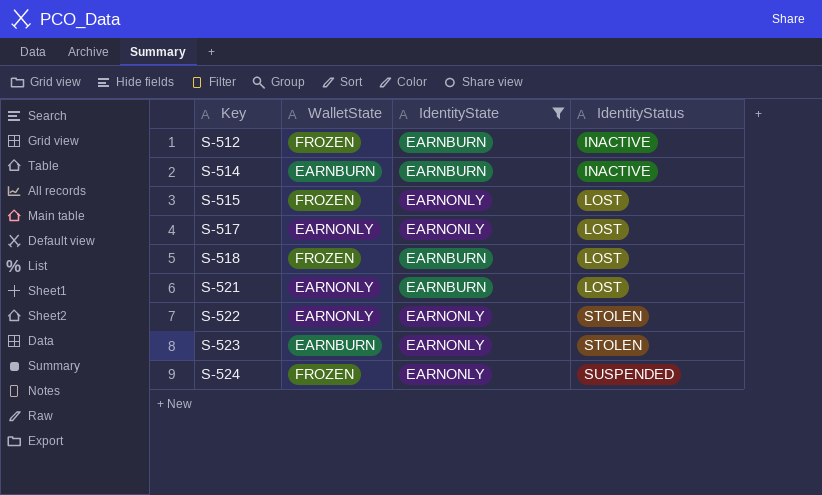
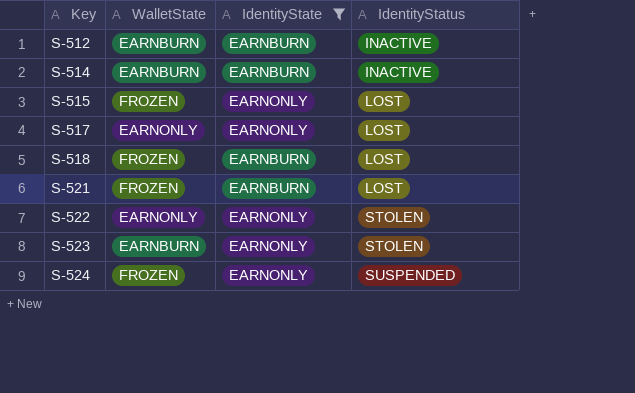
S-512 | WalletState: FROZEN -> EARNBURN
S-521 | WalletState: EARNONLY -> FROZEN

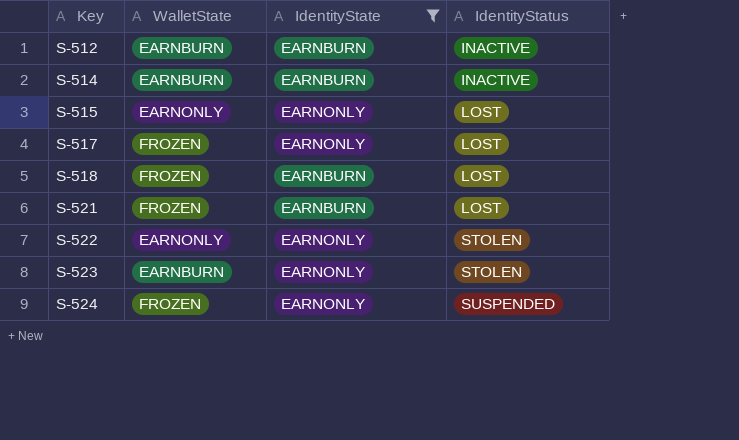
S-515 | WalletState: FROZEN -> EARNONLY
S-517 | WalletState: EARNONLY -> FROZEN

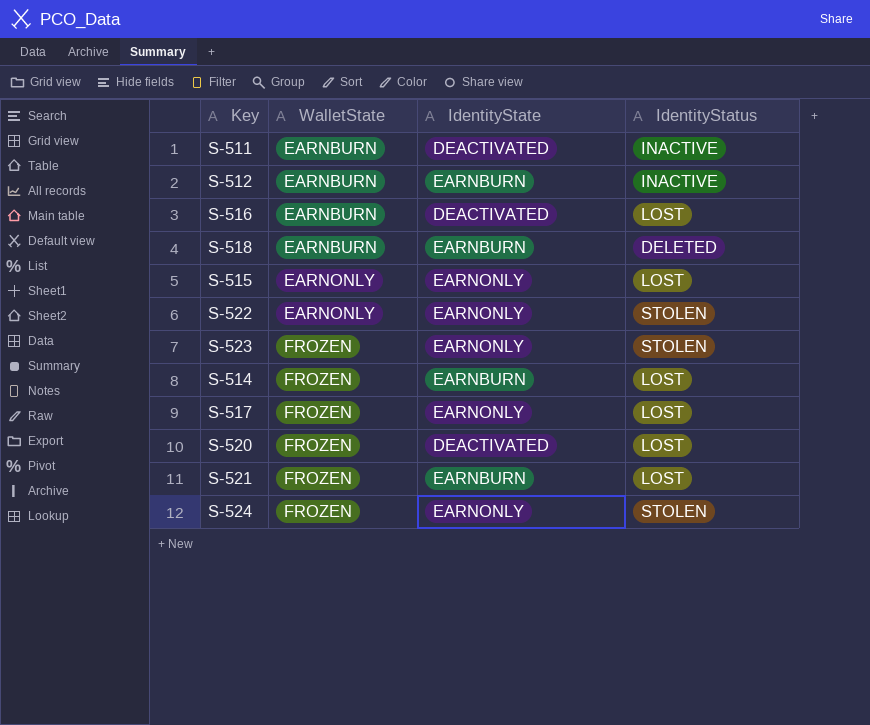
filter: IdentityState != DEACTIVATED -> none
row order: Key ascending -> WalletState ascending
S-518 | WalletState: FROZEN -> EARNBURN
S-518 | IdentityStatus: LOST -> DELETED
S-523 | WalletState: EARNBURN -> FROZEN
S-514 | WalletState: EARNBURN -> FROZEN
S-514 | IdentityStatus: INACTIVE -> LOST
S-524 | IdentityStatus: SUSPENDED -> STOLEN

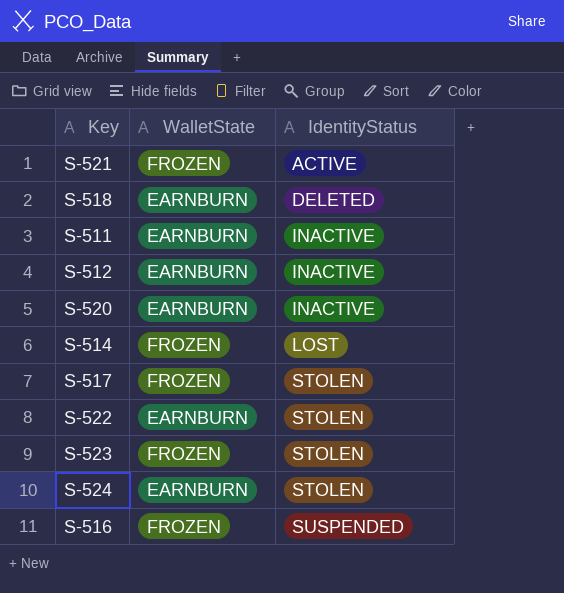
row order: WalletState ascending -> IdentityStatus ascending
column IdentityState | position: 3 -> none
row S-515: EARNONLY | EARNONLY | LOST -> none
S-521 | IdentityStatus: LOST -> ACTIVE
S-520 | WalletState: FROZEN -> EARNBURN
S-520 | IdentityStatus: LOST -> INACTIVE
S-517 | IdentityStatus: LOST -> STOLEN
S-522 | WalletState: EARNONLY -> EARNBURN
S-524 | WalletState: FROZEN -> EARNBURN
S-516 | WalletState: EARNBURN -> FROZEN
S-516 | IdentityStatus: LOST -> SUSPENDED

